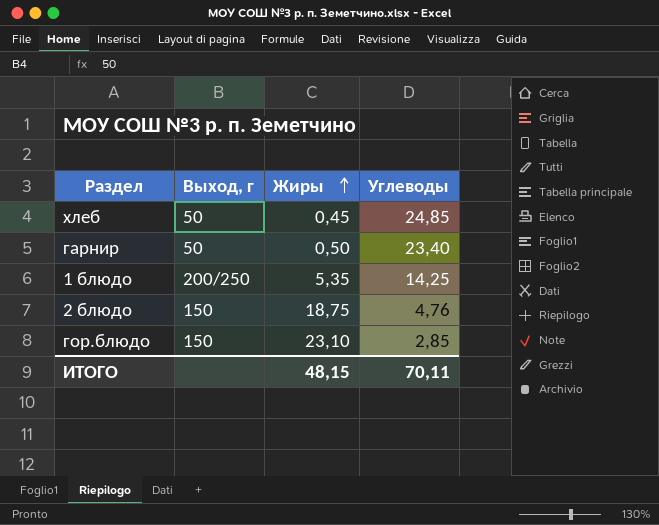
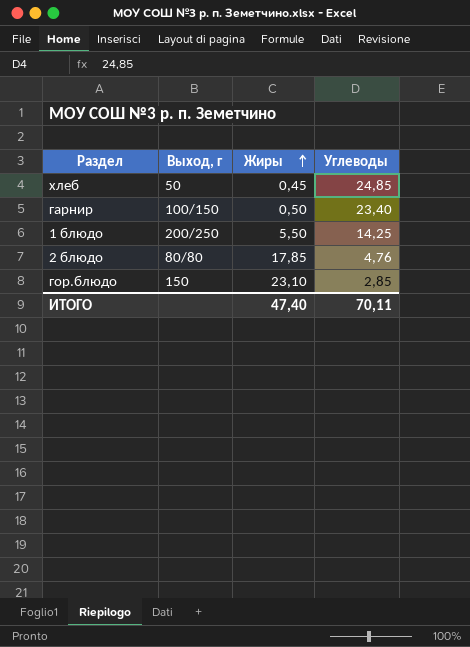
гарнир | Выход, г: 50 -> 100/150
1 блюдо | Жиры: 5,35 -> 5,50
2 блюдо | Выход, г: 150 -> 80/80
2 блюдо | Жиры: 18,75 -> 17,85
ИТОГО | Жиры: 48,15 -> 47,40

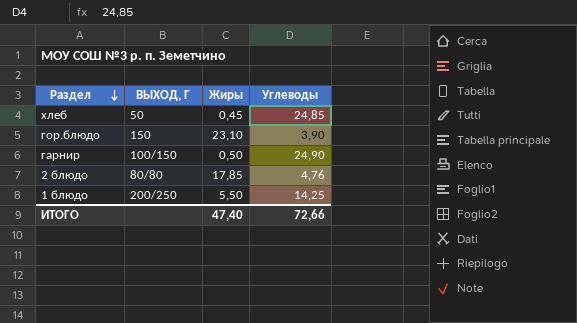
row order: Жиры ascending -> Раздел descending
column name: Выход, г -> ВЫХОД, Г
гор.блюдо | Углеводы: 2,85 -> 3,90
гарнир | Углеводы: 23,40 -> 24,90
ИТОГО | Углеводы: 70,11 -> 72,66

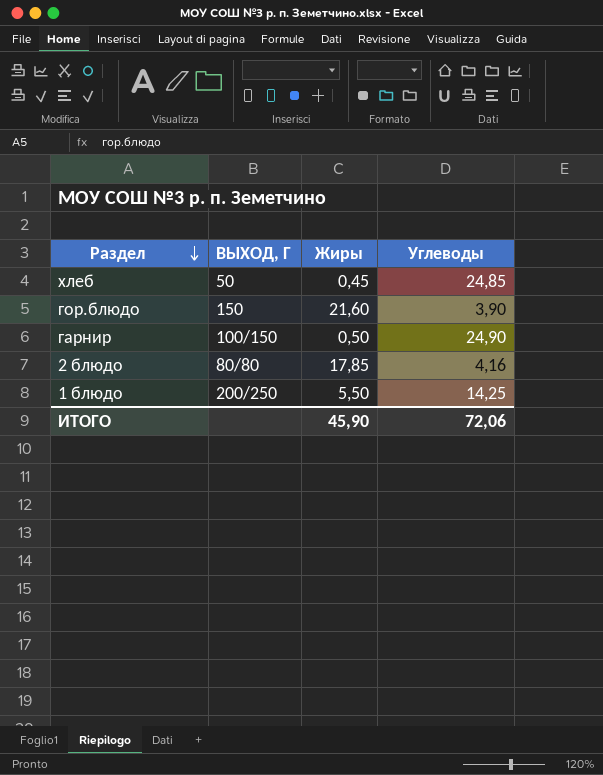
гор.блюдо | Жиры: 23,10 -> 21,60
2 блюдо | Углеводы: 4,76 -> 4,16
ИТОГО | Жиры: 47,40 -> 45,90
ИТОГО | Углеводы: 72,66 -> 72,06

